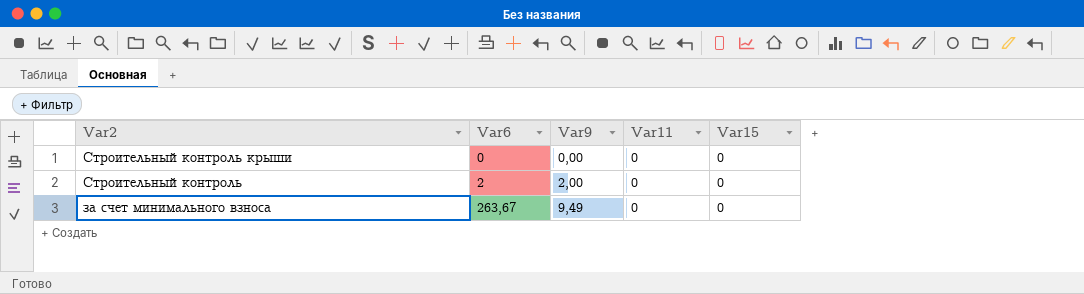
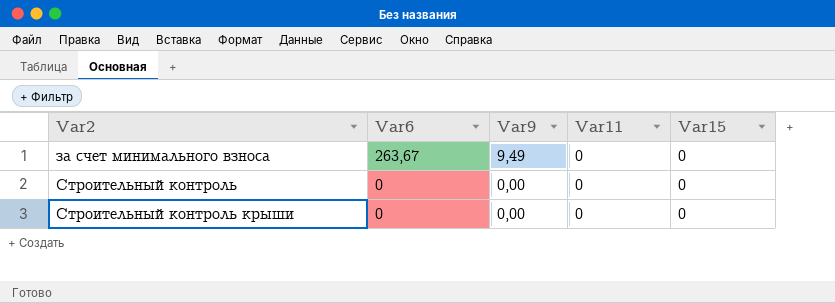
row order: Var2 descending -> Var2 ascending
Строительный контроль | Var6: 2 -> 0
Строительный контроль | Var9: 2,00 -> 0,00

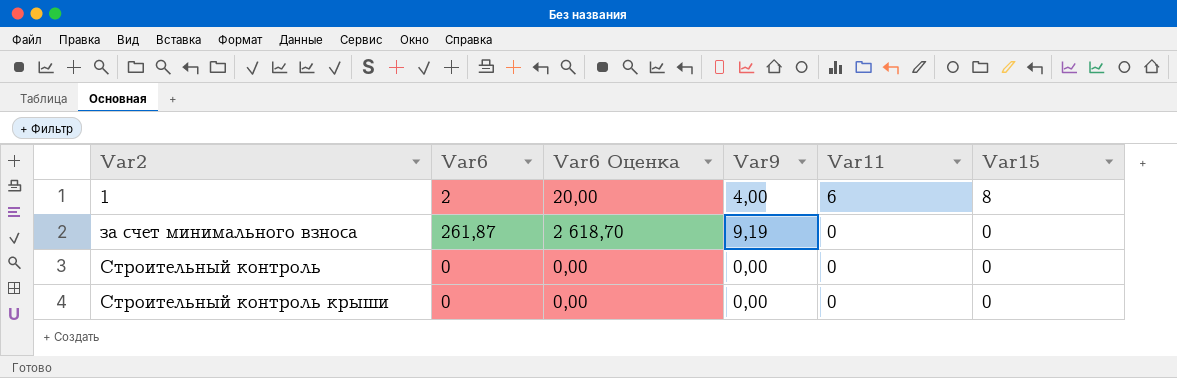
column Var6 Оценка | formula: none -> [Var6] * 10
row 1: none -> 2 | 20,00 | 4,00 | 6 | 8
за счет минимального взноса | Var6: 263,67 -> 261,87
за счет минимального взноса | Var9: 9,49 -> 9,19

